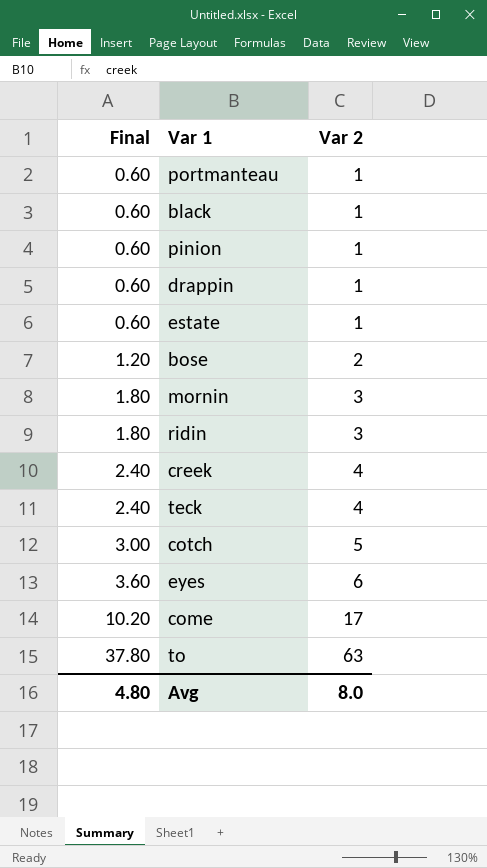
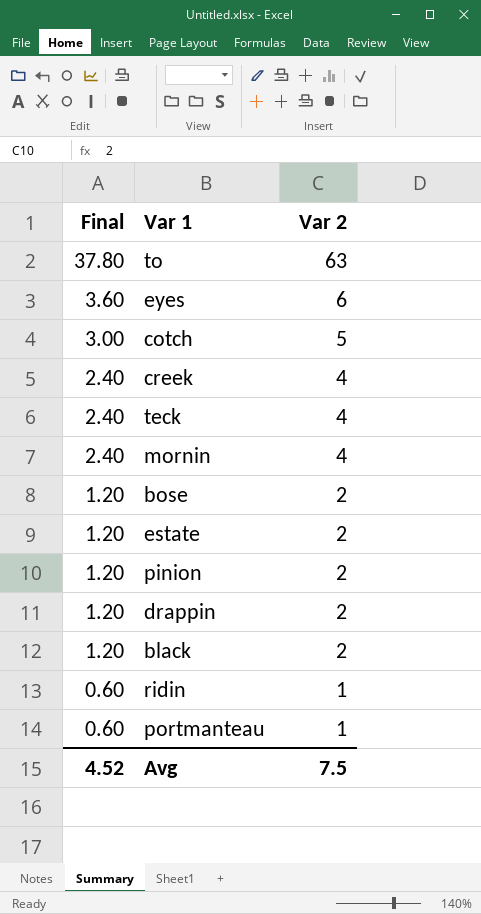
row order: Final ascending -> Final descending
row come: 10.20 | 17 -> none
mornin | Final: 1.80 -> 2.40
mornin | Var 2: 3 -> 4
estate | Final: 0.60 -> 1.20
estate | Var 2: 1 -> 2
pinion | Final: 0.60 -> 1.20
pinion | Var 2: 1 -> 2
drappin | Final: 0.60 -> 1.20
drappin | Var 2: 1 -> 2
black | Final: 0.60 -> 1.20
black | Var 2: 1 -> 2
ridin | Final: 1.80 -> 0.60
ridin | Var 2: 3 -> 1
Avg | Final: 4.80 -> 4.52
Avg | Var 2: 8.0 -> 7.5

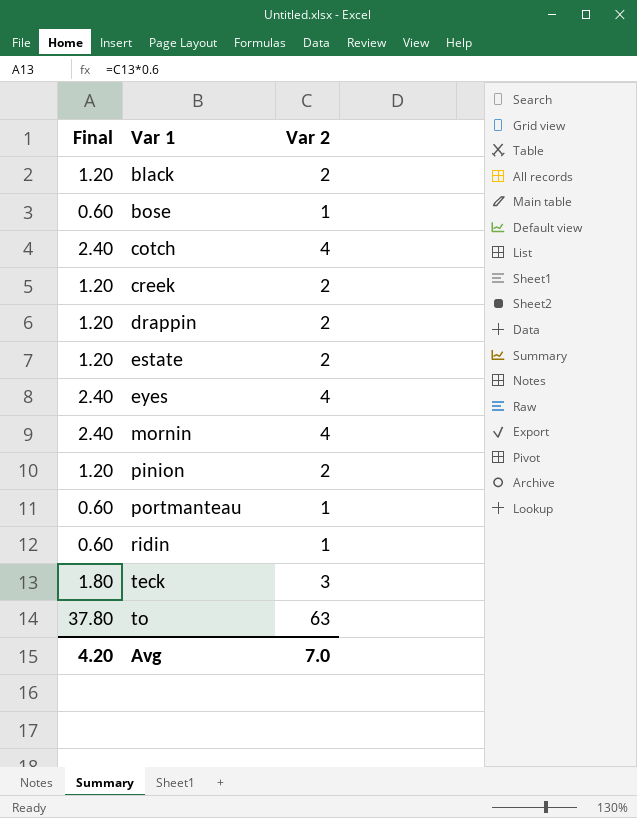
row order: Final descending -> Var 1 ascending
bose | Final: 1.20 -> 0.60
bose | Var 2: 2 -> 1
cotch | Final: 3.00 -> 2.40
cotch | Var 2: 5 -> 4
creek | Final: 2.40 -> 1.20
creek | Var 2: 4 -> 2
eyes | Final: 3.60 -> 2.40
eyes | Var 2: 6 -> 4
teck | Final: 2.40 -> 1.80
teck | Var 2: 4 -> 3
Avg | Final: 4.52 -> 4.20
Avg | Var 2: 7.5 -> 7.0

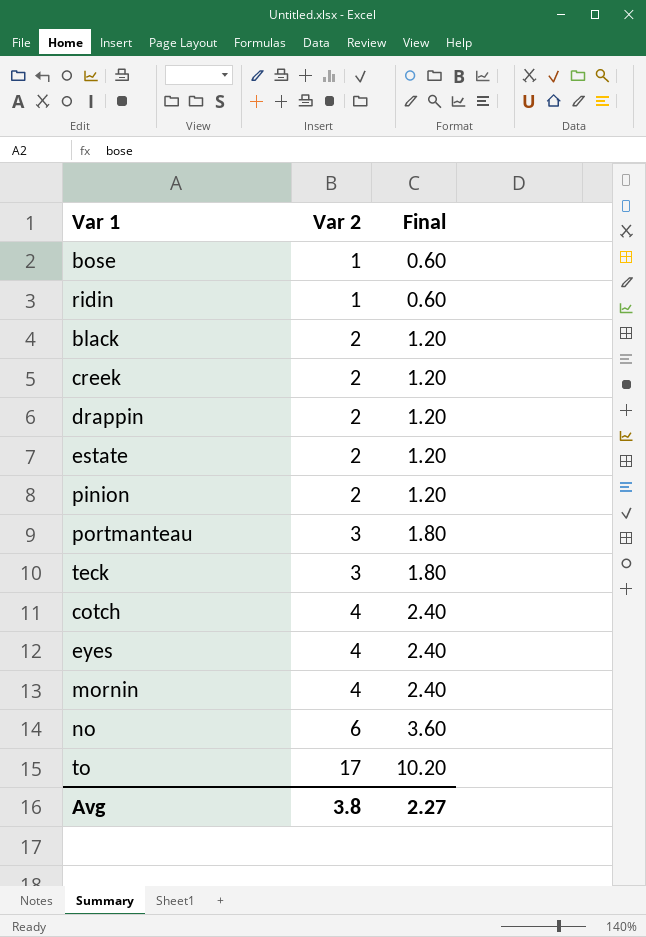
row order: Var 1 ascending -> Var 2 ascending
column Final | position: 1 -> 3
portmanteau | Var 2: 1 -> 3
portmanteau | Final: 0.60 -> 1.80
row no: none -> 6 | 3.60
to | Var 2: 63 -> 17
to | Final: 37.80 -> 10.20
Avg | Var 2: 7.0 -> 3.8
Avg | Final: 4.20 -> 2.27

